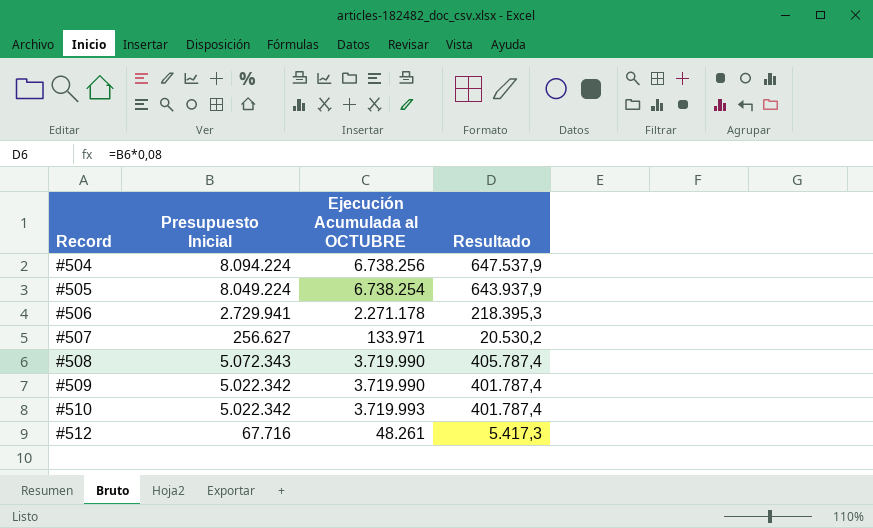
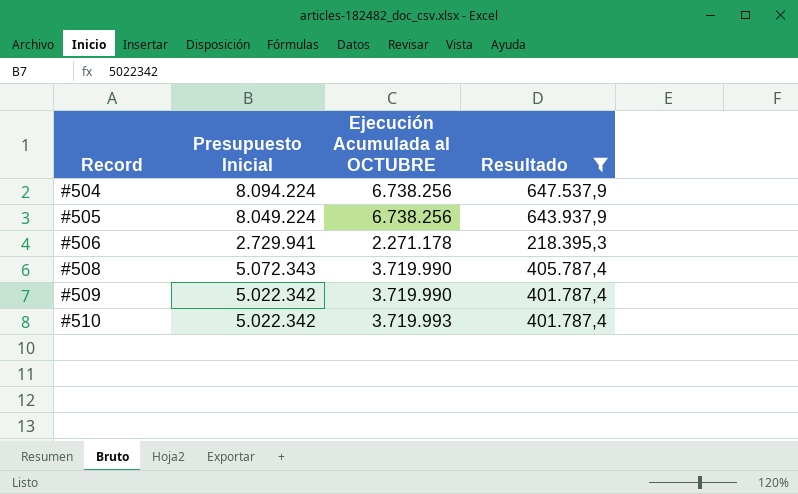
filter: none -> Resultado >= 218.395,3
#505 | Ejecución Acumulada al OCTUBRE: 6.738.254 -> 6.738.256

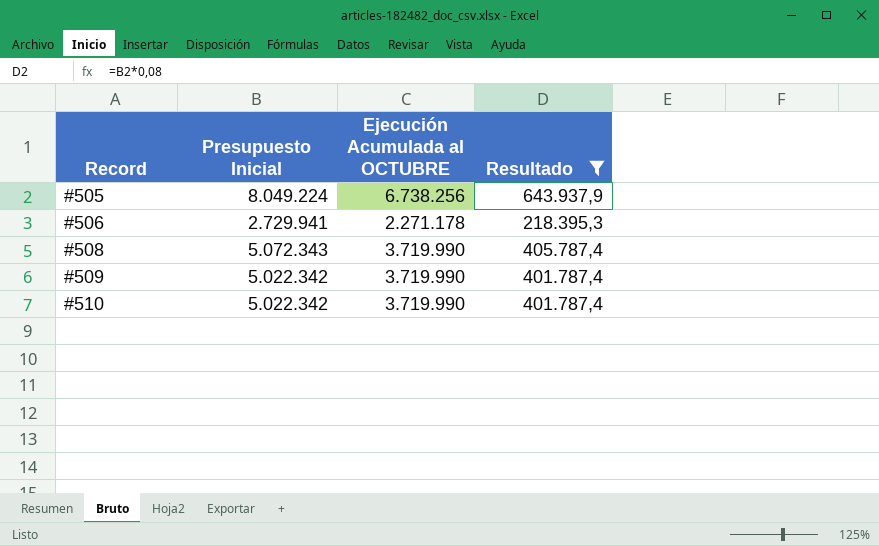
row #504: 8.094.224 | 6.738.256 | 647.537,9 -> none
#510 | Ejecución Acumulada al OCTUBRE: 3.719.993 -> 3.719.990

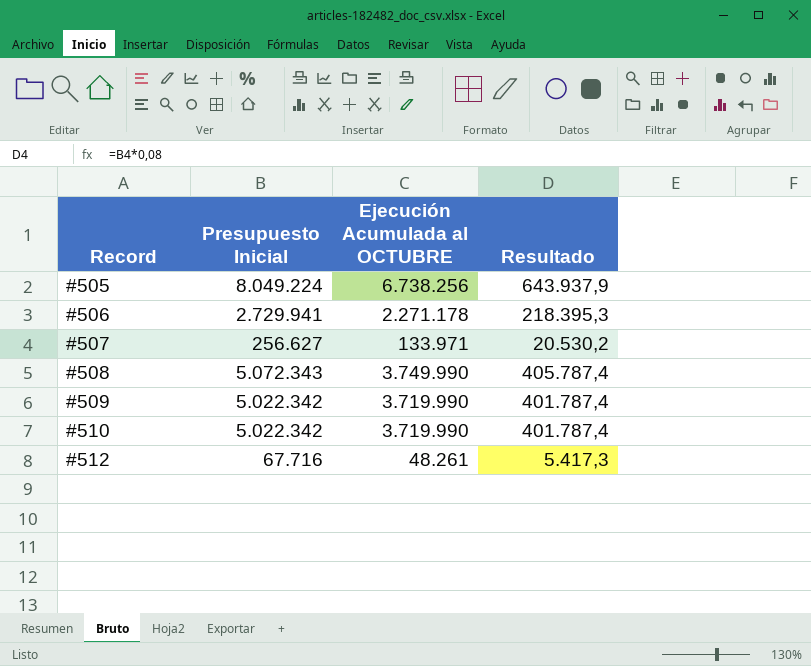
filter: Resultado >= 218.395,3 -> none
#508 | Ejecución Acumulada al OCTUBRE: 3.719.990 -> 3.749.990

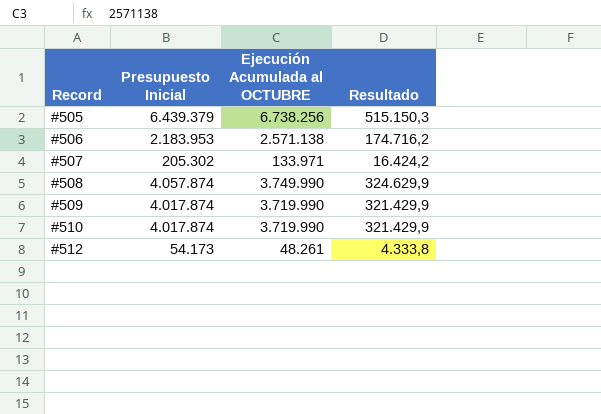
#505 | Presupuesto Inicial: 8.049.224 -> 6.439.379
#505 | Resultado: 643.937,9 -> 515.150,3
#506 | Presupuesto Inicial: 2.729.941 -> 2.183.953
#506 | Ejecución Acumulada al OCTUBRE: 2.271.178 -> 2.571.138
#506 | Resultado: 218.395,3 -> 174.716,2
#507 | Presupuesto Inicial: 256.627 -> 205.302
#507 | Resultado: 20.530,2 -> 16.424,2
#508 | Presupuesto Inicial: 5.072.343 -> 4.057.874
#508 | Resultado: 405.787,4 -> 324.629,9
#509 | Presupuesto Inicial: 5.022.342 -> 4.017.874
#509 | Resultado: 401.787,4 -> 321.429,9
#510 | Presupuesto Inicial: 5.022.342 -> 4.017.874
#510 | Resultado: 401.787,4 -> 321.429,9
#512 | Presupuesto Inicial: 67.716 -> 54.173
#512 | Resultado: 5.417,3 -> 4.333,8

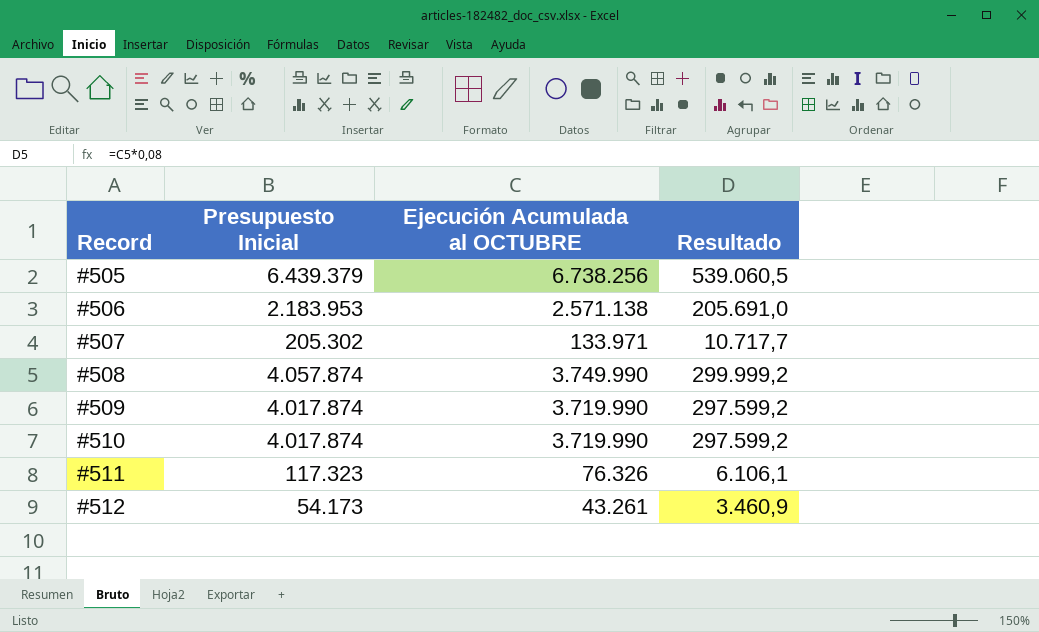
column Resultado | formula: [Presupuesto Inicial] * 0,08 -> [Ejecución Acumulada al OCTUBRE] * 0,08
row #511: none -> 117.323 | 76.326 | 6.106,1
#512 | Ejecución Acumulada al OCTUBRE: 48.261 -> 43.261

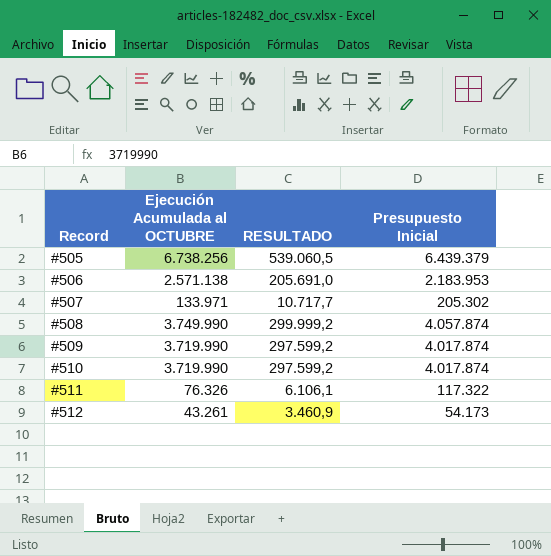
column name: Resultado -> RESULTADO
column Presupuesto Inicial | position: 2 -> 4
#511 | Presupuesto Inicial: 117.323 -> 117.322

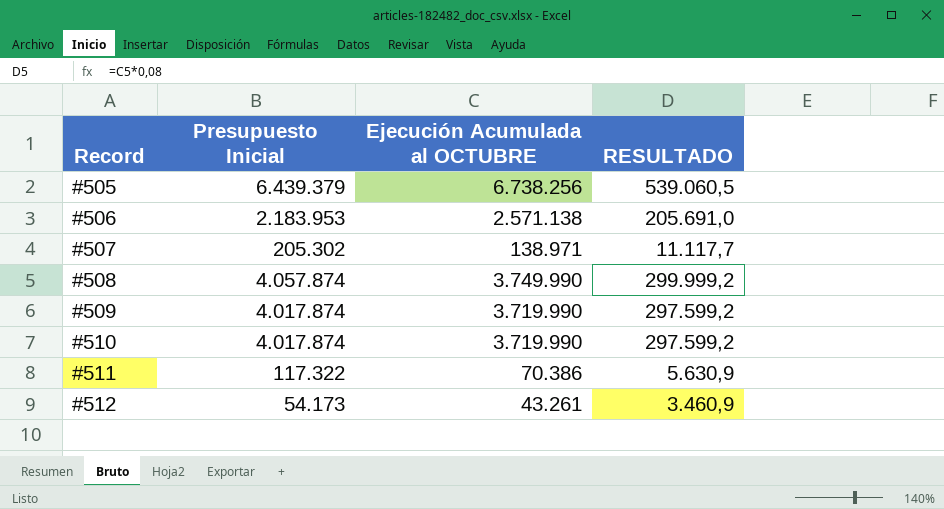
column Presupuesto Inicial | position: 4 -> 2
#507 | Ejecución Acumulada al OCTUBRE: 133.971 -> 138.971
#507 | RESULTADO: 10.717,7 -> 11.117,7
#511 | Ejecución Acumulada al OCTUBRE: 76.326 -> 70.386
#511 | RESULTADO: 6.106,1 -> 5.630,9

